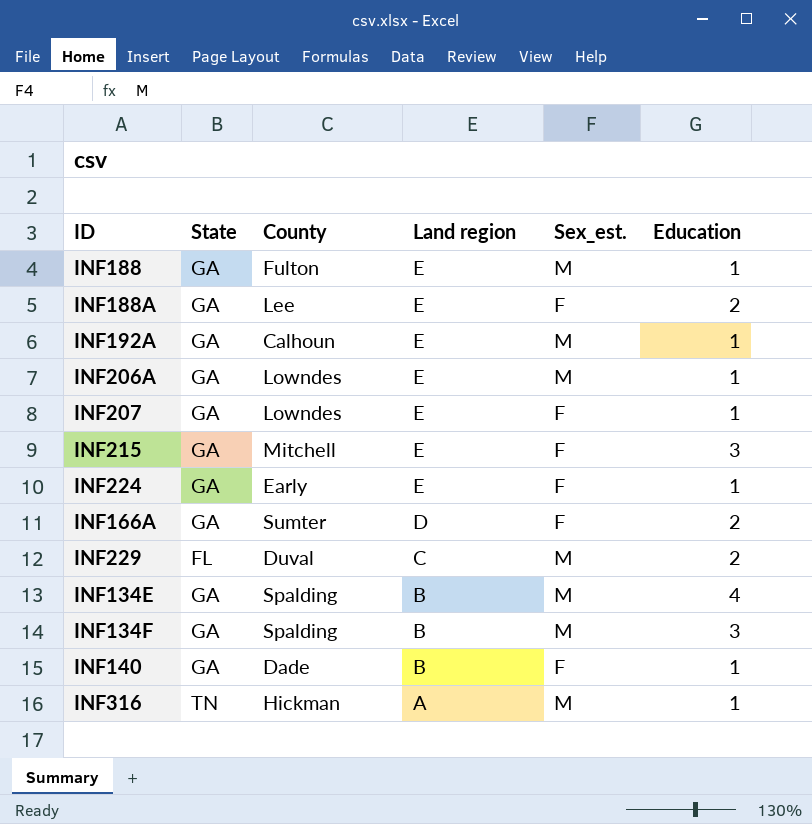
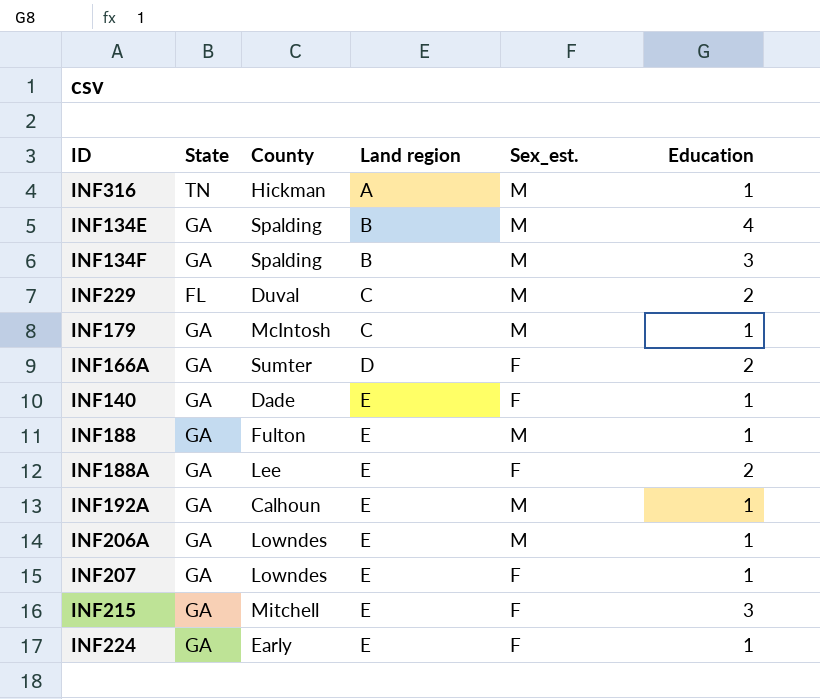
row order: Land region descending -> Land region ascending
row INF179: none -> GA | McIntosh | C | M | 1
INF140 | Land region: B -> E

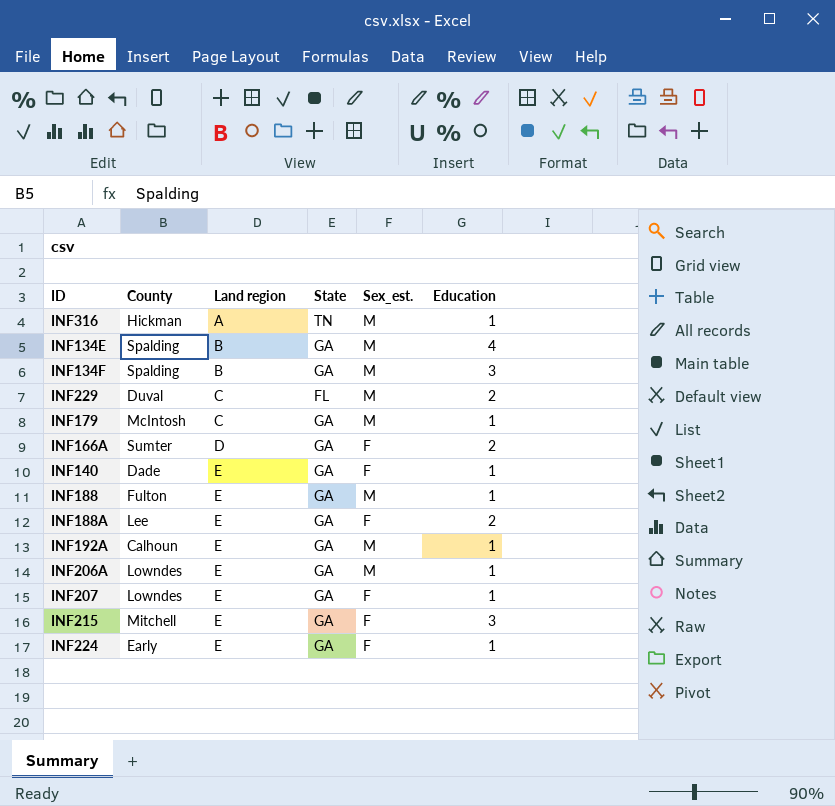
column State | position: 2 -> 4

